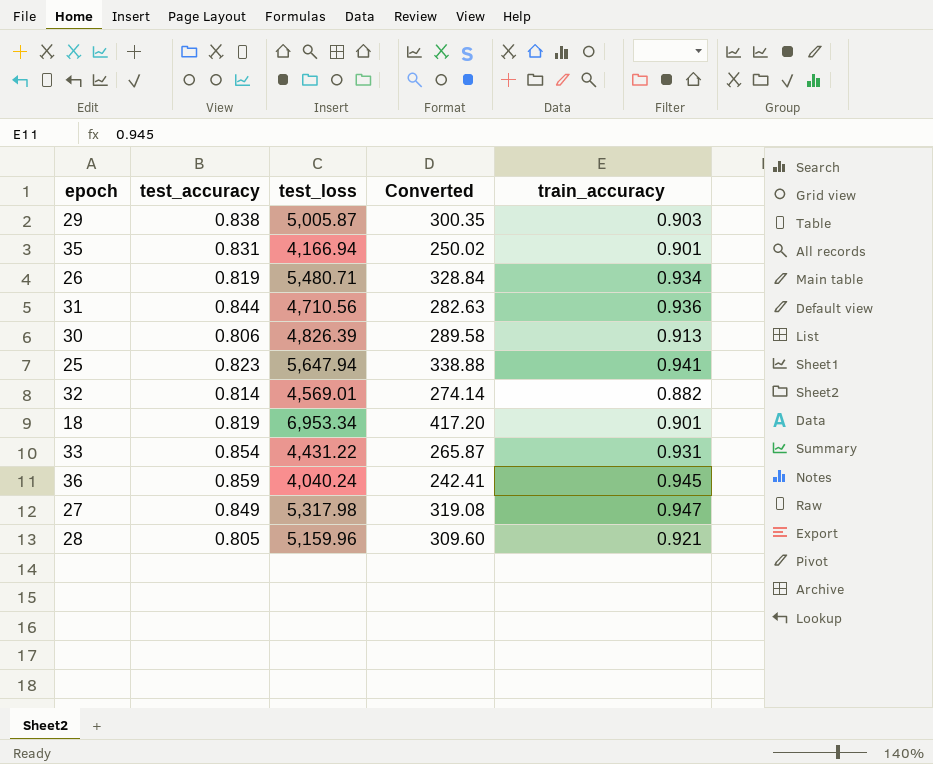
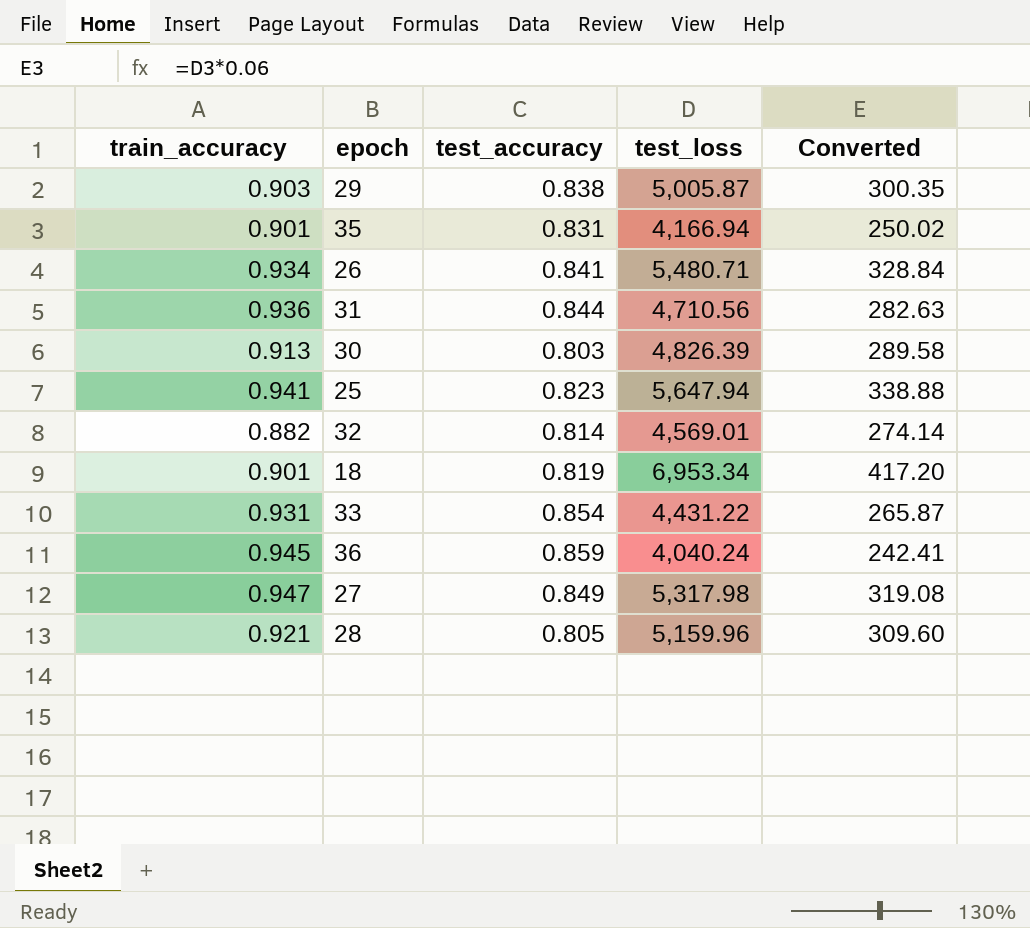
column train_accuracy | position: 5 -> 1
26 | test_accuracy: 0.819 -> 0.841
30 | test_accuracy: 0.806 -> 0.803

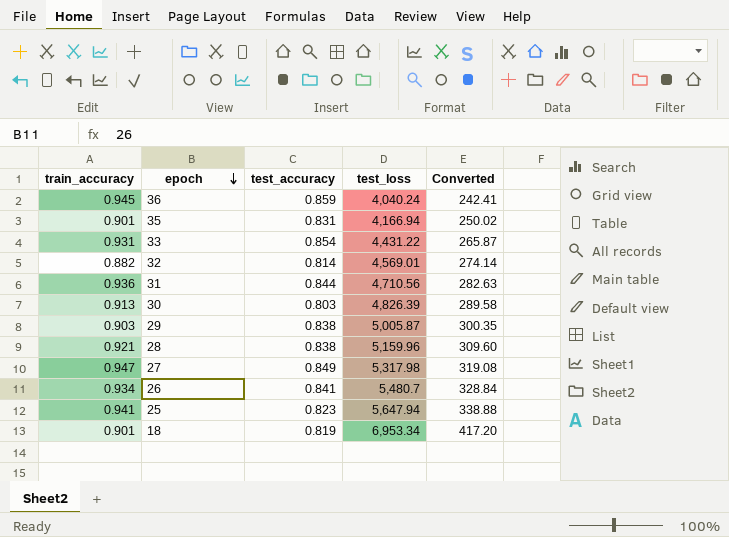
row order: none -> epoch descending
28 | test_accuracy: 0.805 -> 0.838
26 | test_loss: 5,480.71 -> 5,480.7

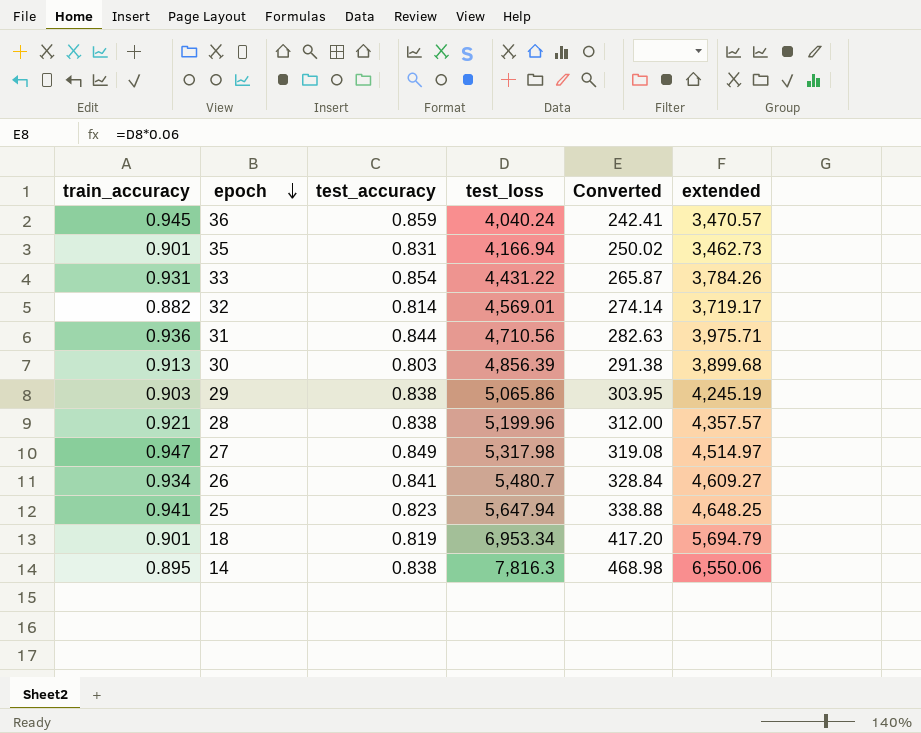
column extended | formula: none -> [test_accuracy] * [test_loss]
30 | test_loss: 4,826.39 -> 4,856.39
30 | Converted: 289.58 -> 291.38
29 | test_loss: 5,005.87 -> 5,065.86
29 | Converted: 300.35 -> 303.95
28 | test_loss: 5,159.96 -> 5,199.96
28 | Converted: 309.60 -> 312.00
row 14: none -> 0.895 | 0.838 | 7,816.3 | 468.98 | 6,550.06

